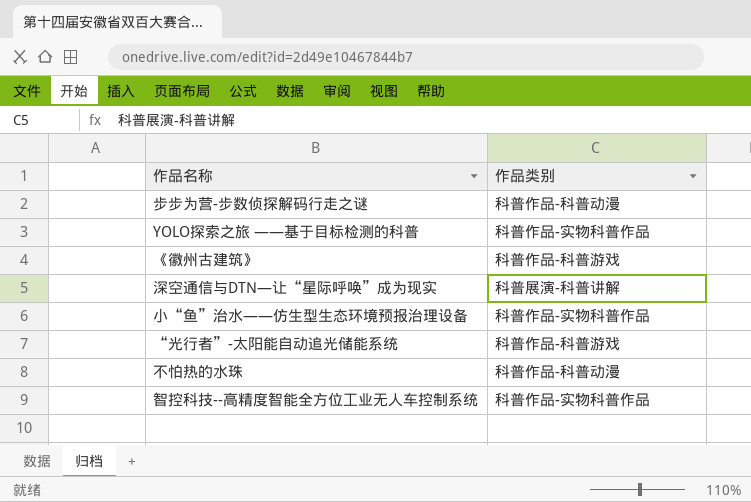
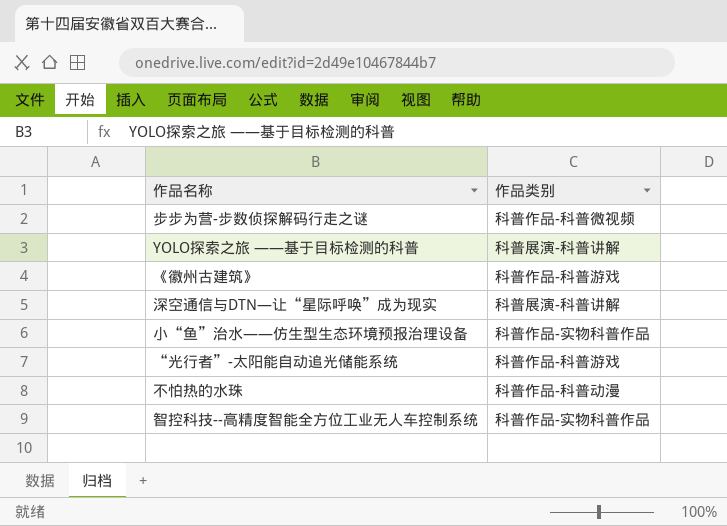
步步为营-步数侦探解码行走之谜 | 作品类别: 科普作品-科普动漫 -> 科普作品-科普微视频
YOLO探索之旅 ——基于目标检测的科普 | 作品类别: 科普作品-实物科普作品 -> 科普展演-科普讲解

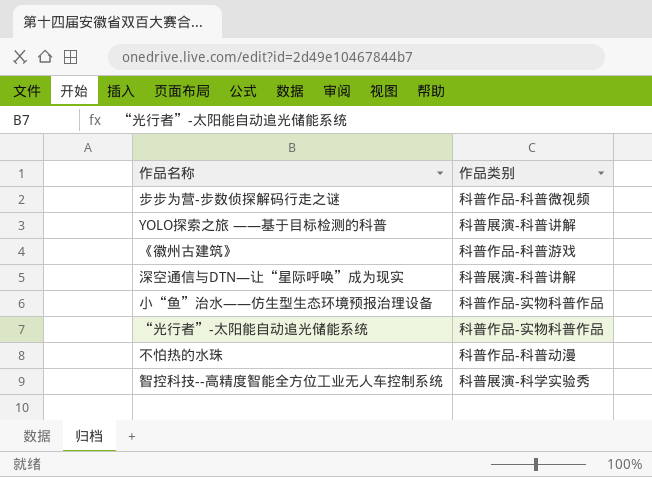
“光行者”-太阳能自动追光储能系统 | 作品类别: 科普作品-科普游戏 -> 科普作品-实物科普作品
智控科技--高精度智能全方位工业无人车控制系统 | 作品类别: 科普作品-实物科普作品 -> 科普展演-科学实验秀

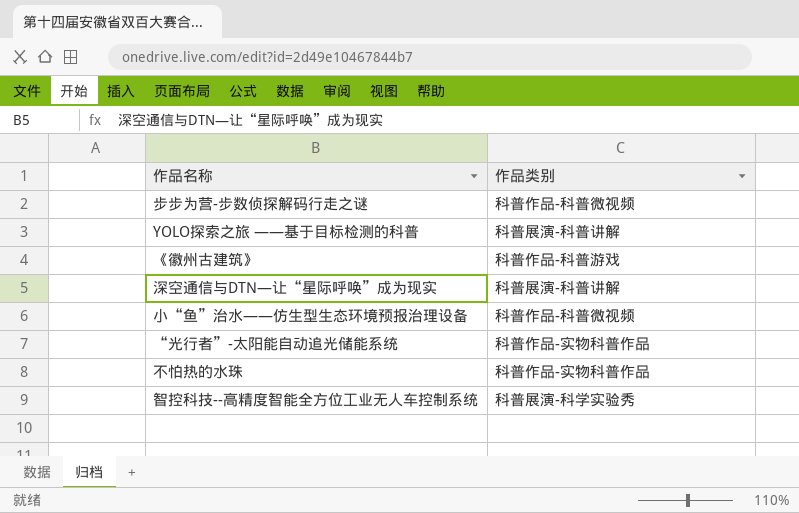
小“鱼”治水——仿生型生态环境预报治理设备 | 作品类别: 科普作品-实物科普作品 -> 科普作品-科普微视频
不怕热的水珠 | 作品类别: 科普作品-科普动漫 -> 科普作品-实物科普作品

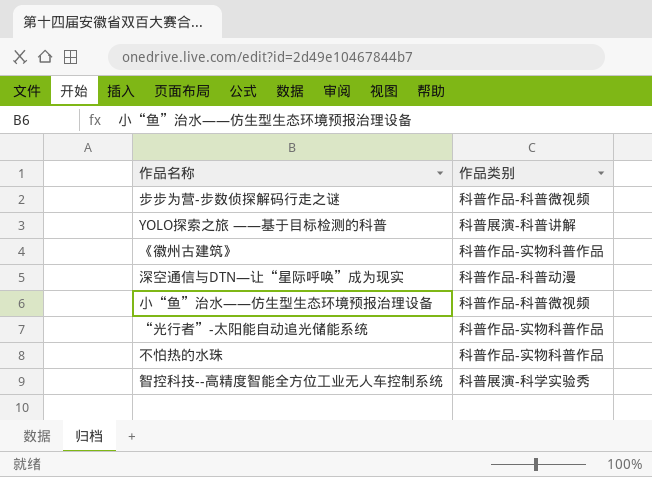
《徽州古建筑》 | 作品类别: 科普作品-科普游戏 -> 科普作品-实物科普作品
深空通信与DTN—让“星际呼唤”成为现实 | 作品类别: 科普展演-科普讲解 -> 科普作品-科普动漫

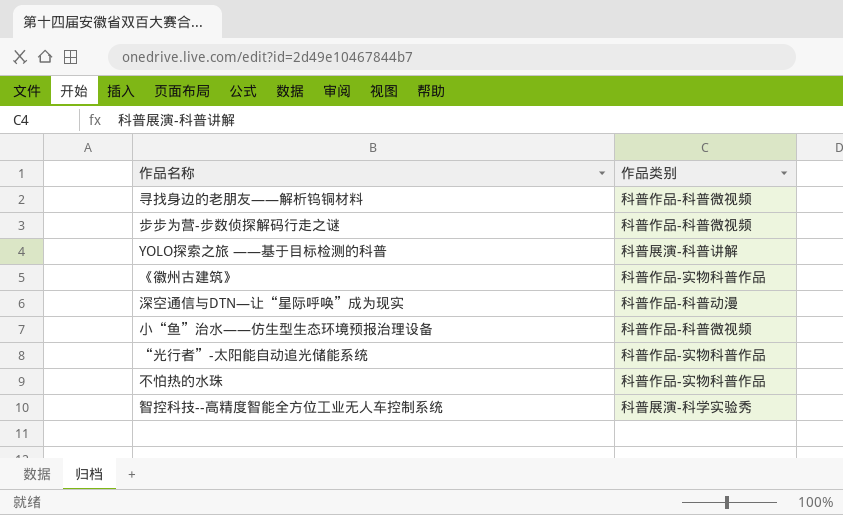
row 寻找身边的老朋友——解析钨铜材料: none -> 科普作品-科普微视频

